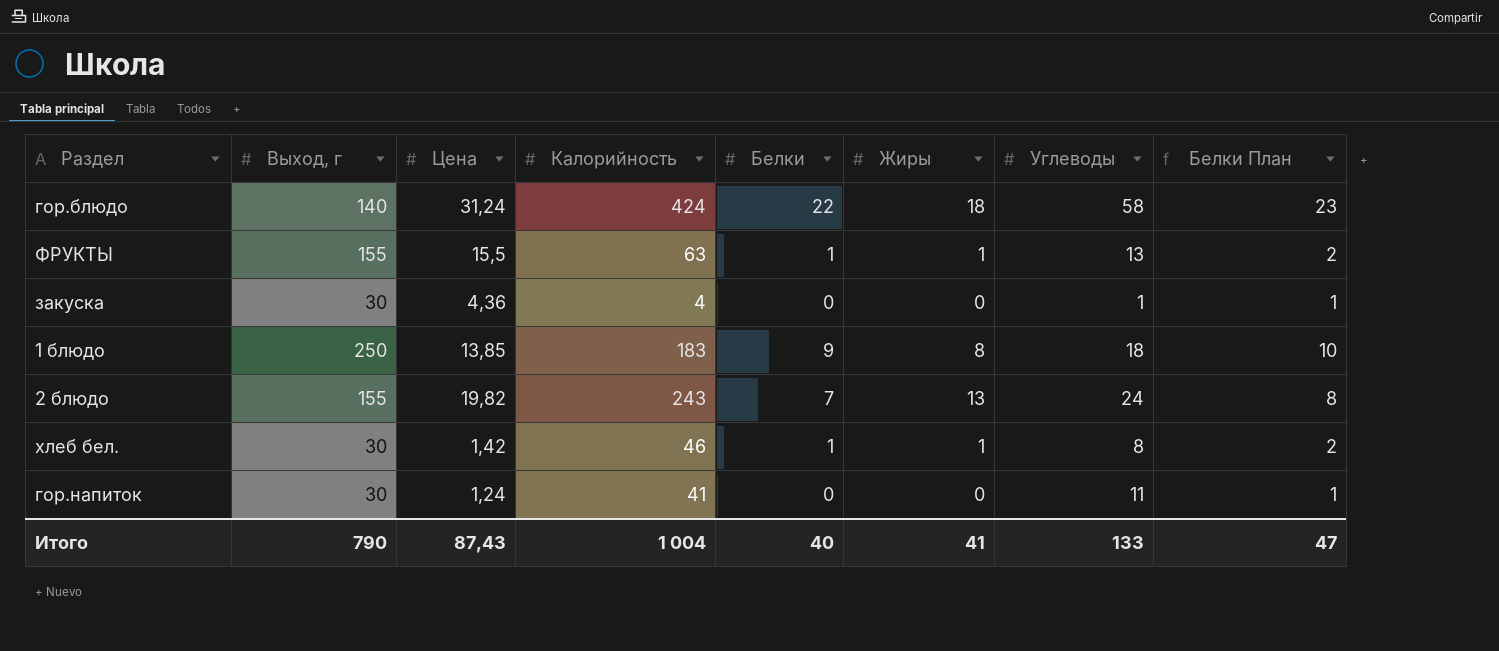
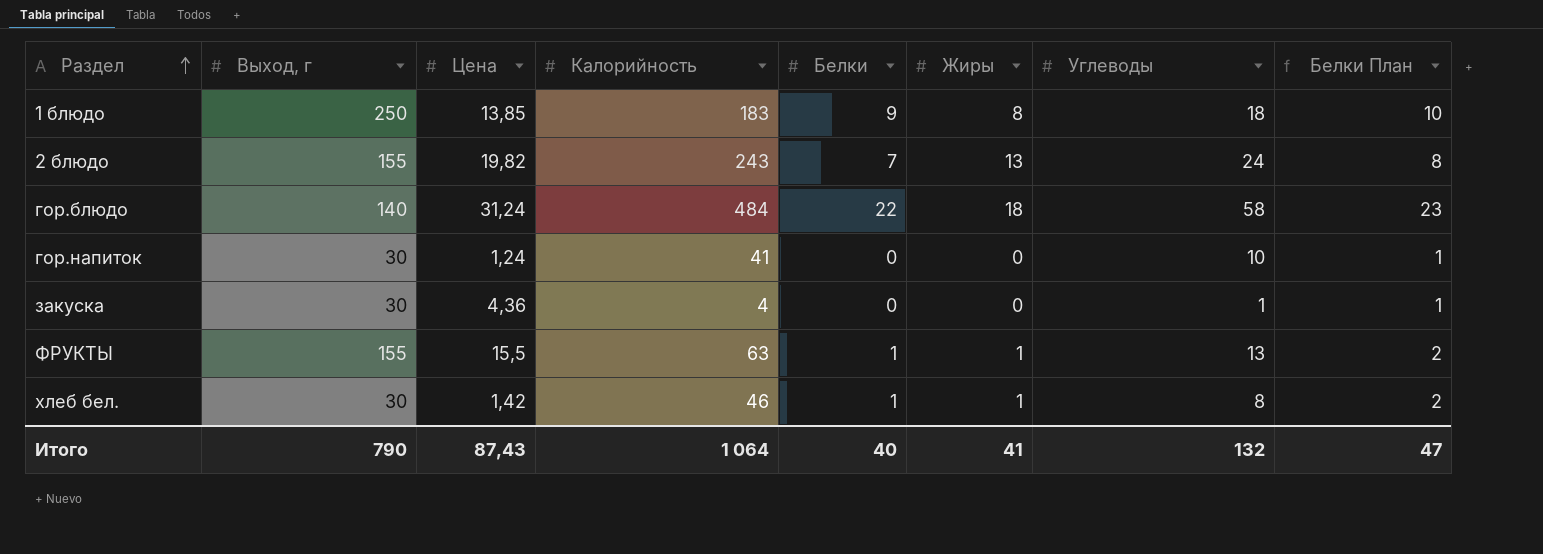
row order: none -> Раздел ascending
гор.блюдо | Калорийность: 424 -> 484
гор.напиток | Углеводы: 11 -> 10
Итого | Калорийность: 1 004 -> 1 064
Итого | Углеводы: 133 -> 132

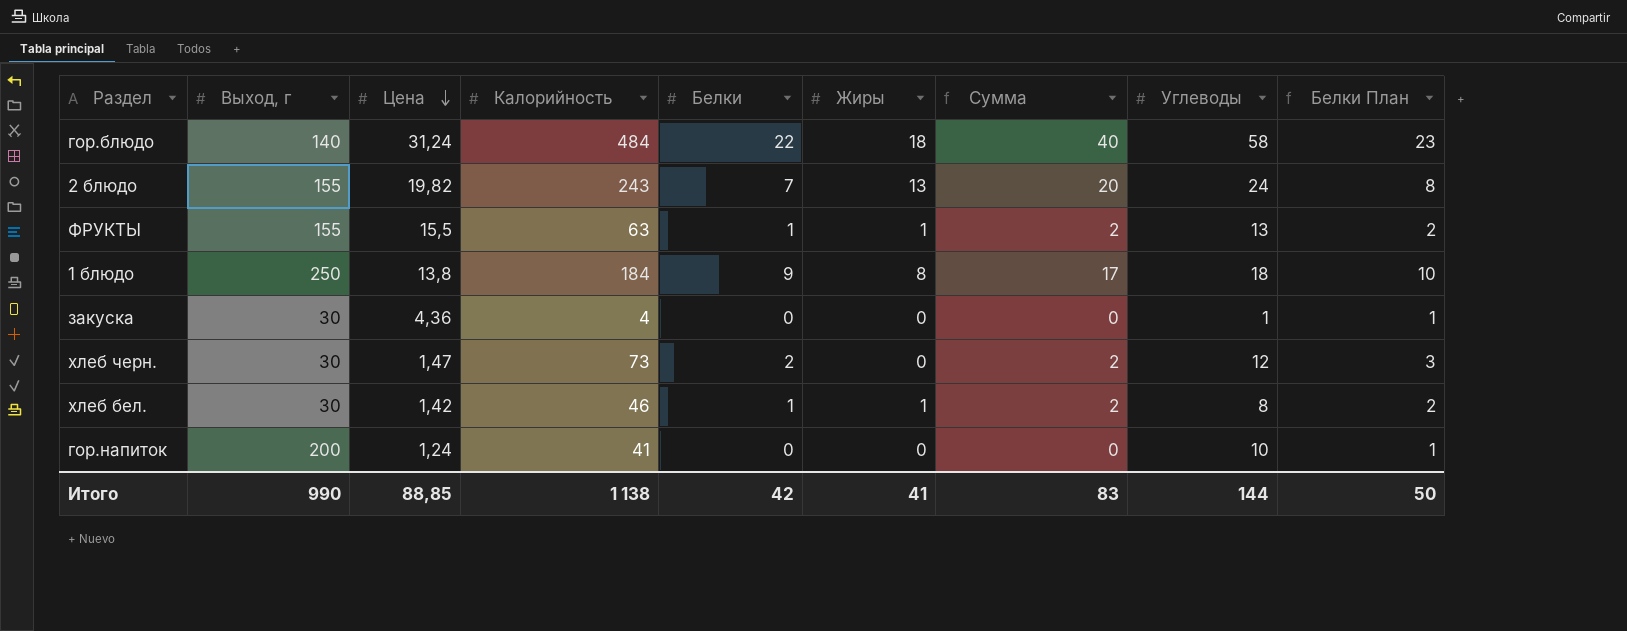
row order: Раздел ascending -> Цена descending
column Сумма | formula: none -> [Белки] + [Жиры]
1 блюдо | Цена: 13,85 -> 13,8
1 блюдо | Калорийность: 183 -> 184
row хлеб черн.: none -> 30 | 1,47 | 73 | 2 | 0 | 2 | 12 | 3
гор.напиток | Выход, г: 30 -> 200
Итого | Выход, г: 790 -> 990
Итого | Цена: 87,43 -> 88,85
Итого | Калорийность: 1 064 -> 1 138
Итого | Белки: 40 -> 42
Итого | Углеводы: 132 -> 144
Итого | Белки План: 47 -> 50

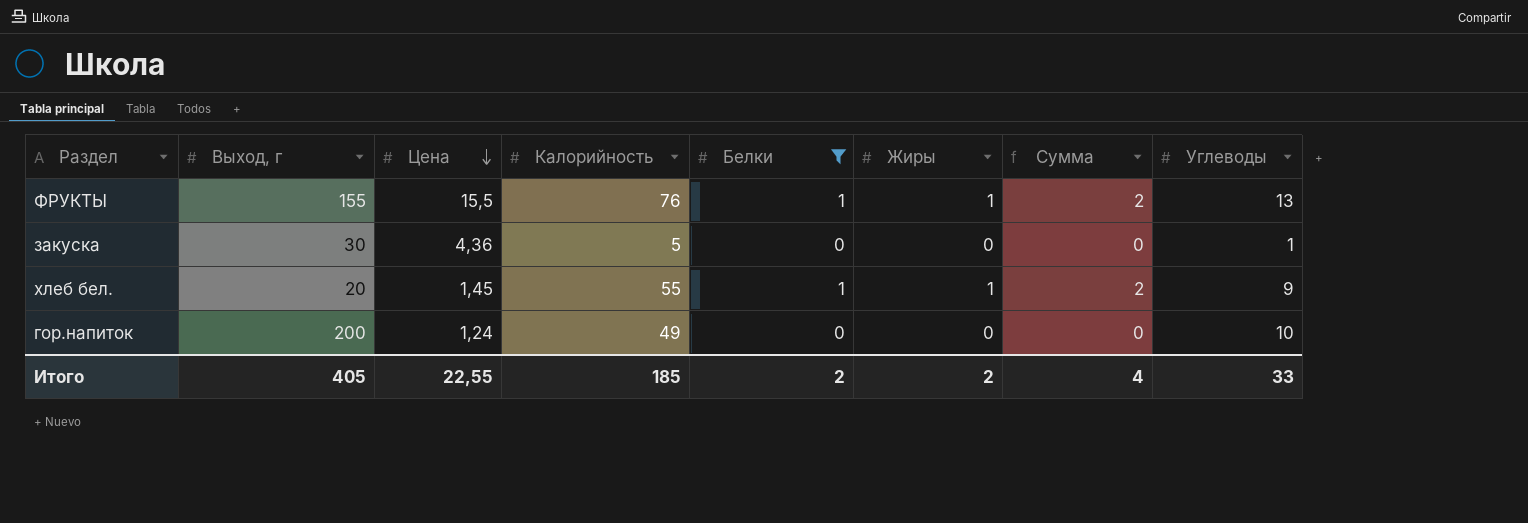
filter: none -> Белки <= 1
column Белки План | formula: [Белки] + 1 -> none
ФРУКТЫ | Калорийность: 63 -> 76
закуска | Калорийность: 4 -> 5
хлеб бел. | Выход, г: 30 -> 20
хлеб бел. | Цена: 1,42 -> 1,45
хлеб бел. | Калорийность: 46 -> 55
хлеб бел. | Углеводы: 8 -> 9
гор.напиток | Калорийность: 41 -> 49
Итого | Выход, г: 990 -> 405
Итого | Цена: 88,85 -> 22,55
Итого | Калорийность: 1 138 -> 185
Итого | Белки: 42 -> 2
Итого | Жиры: 41 -> 2
Итого | Сумма: 83 -> 4
Итого | Углеводы: 144 -> 33

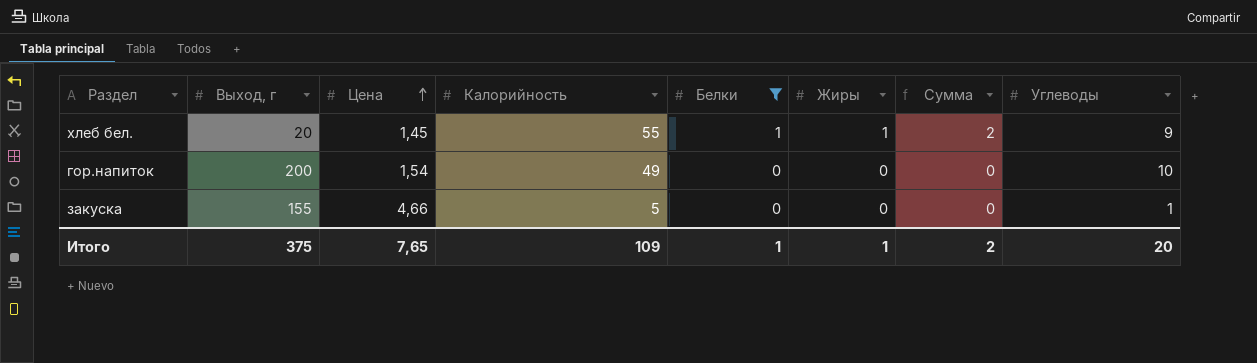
row order: Цена descending -> Цена ascending
row ФРУКТЫ: 155 | 15,5 | 76 | 1 | 1 | 2 | 13 -> none
гор.напиток | Цена: 1,24 -> 1,54
закуска | Выход, г: 30 -> 155
закуска | Цена: 4,36 -> 4,66
Итого | Выход, г: 405 -> 375
Итого | Цена: 22,55 -> 7,65
Итого | Калорийность: 185 -> 109
Итого | Белки: 2 -> 1
Итого | Жиры: 2 -> 1
Итого | Сумма: 4 -> 2
Итого | Углеводы: 33 -> 20

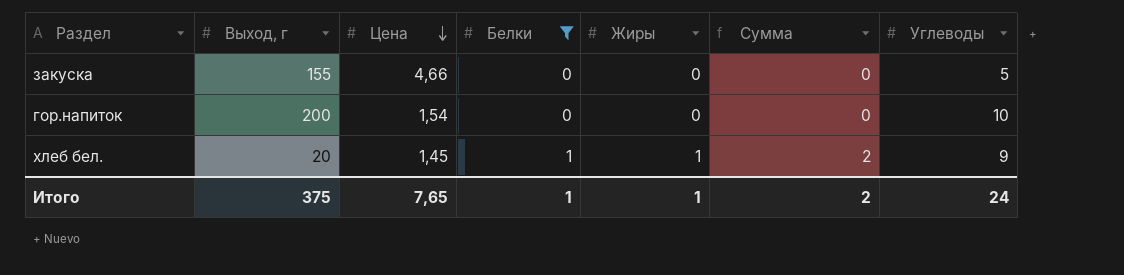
row order: Цена ascending -> Цена descending
column Калорийность | position: 4 -> none
закуска | Углеводы: 1 -> 5
Итого | Углеводы: 20 -> 24

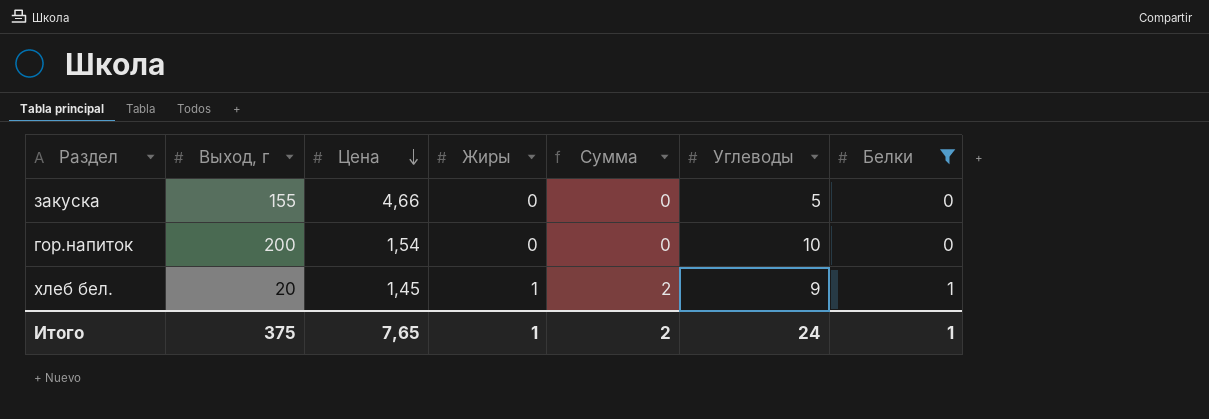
column Белки | position: 4 -> 7

